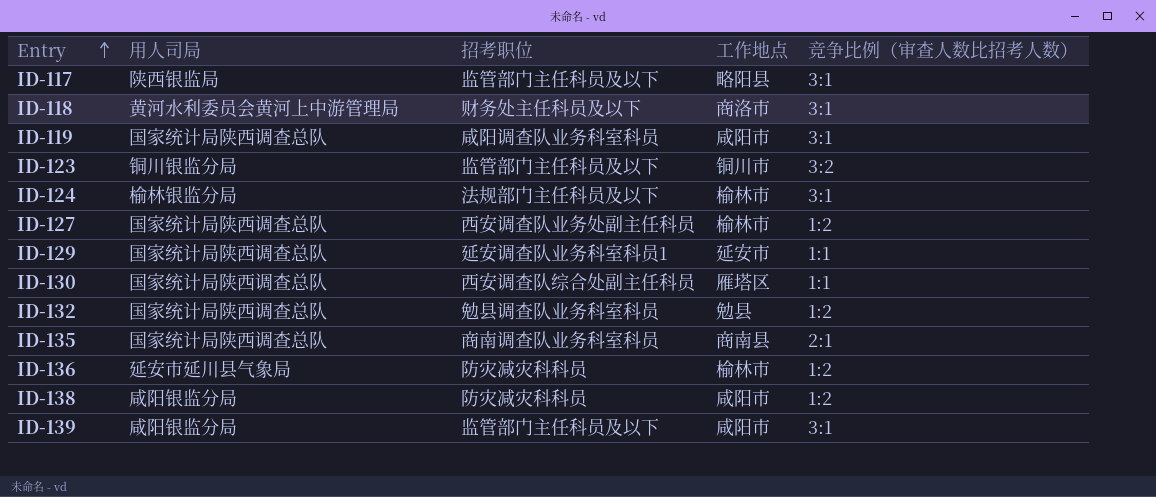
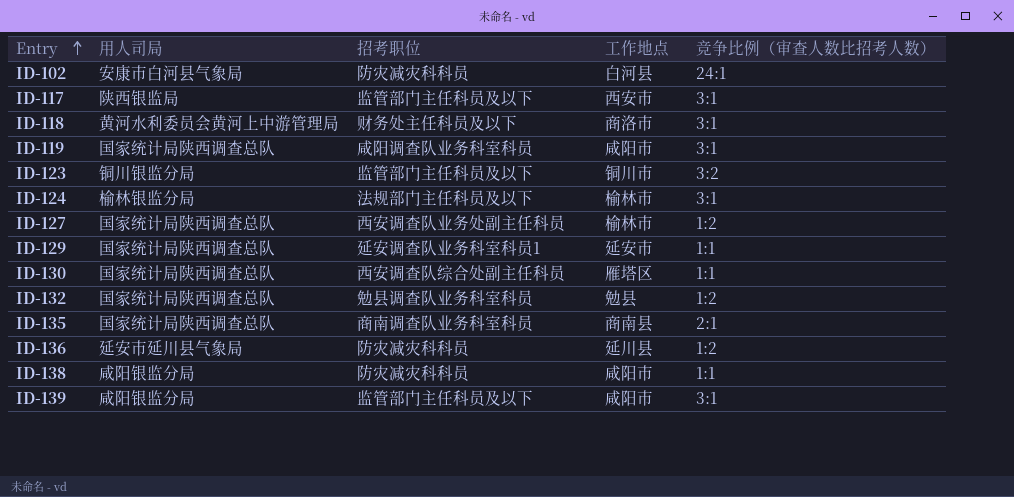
row ID-102: none -> 安康市白河县气象局 | 防灾减灾科科员 | 白河县 | 24:1
ID-117 | 工作地点: 略阳县 -> 西安市
ID-136 | 工作地点: 榆林市 -> 延川县
ID-138 | 竞争比例（审查人数比招考人数）: 1:2 -> 1:1

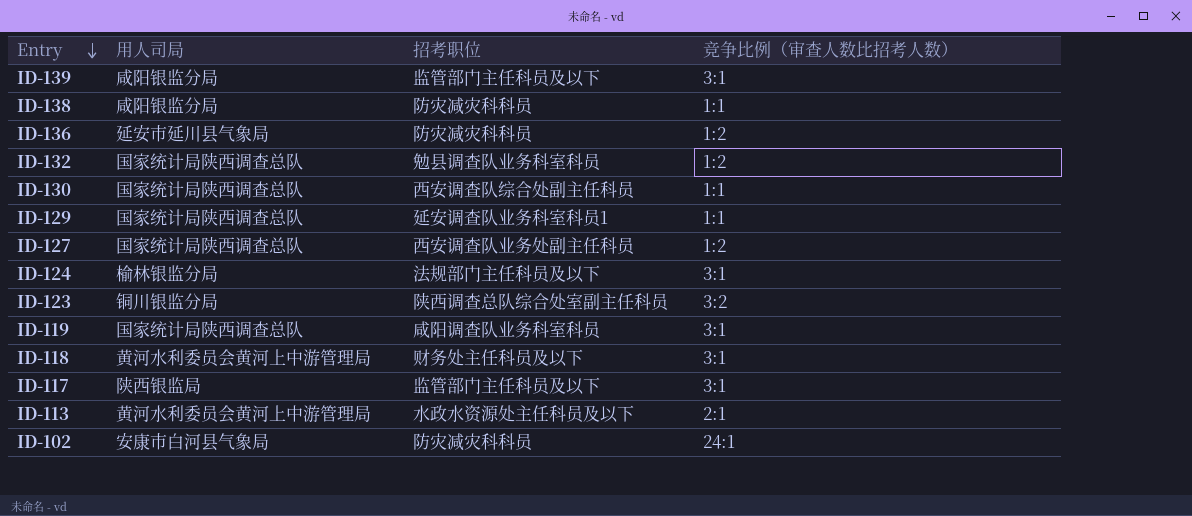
row order: Entry ascending -> Entry descending
column 工作地点 | position: 4 -> none
row ID-135: 国家统计局陕西调查总队 | 商南调查队业务科室科员 | 商南县 | 2:1 -> none
ID-123 | 招考职位: 监管部门主任科员及以下 -> 陕西调查总队综合处室副主任科员
row ID-113: none -> 黄河水利委员会黄河上中游管理局 | 水政水资源处主任科员及以下 | 2:1

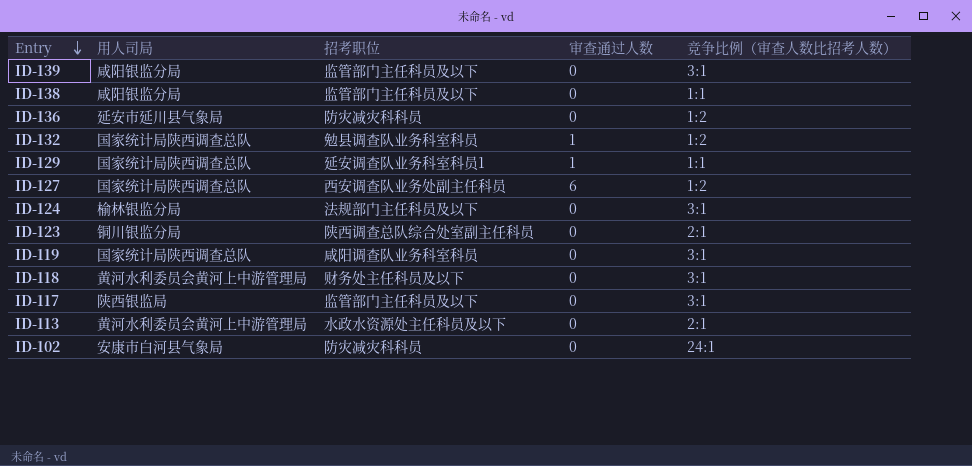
column 审查通过人数 | position: none -> 4
row ID-130: 国家统计局陕西调查总队 | 西安调查队综合处副主任科员 | 1:1 -> none
ID-138 | 招考职位: 防灾减灾科科员 -> 监管部门主任科员及以下
ID-123 | 竞争比例（审查人数比招考人数）: 3:2 -> 2:1

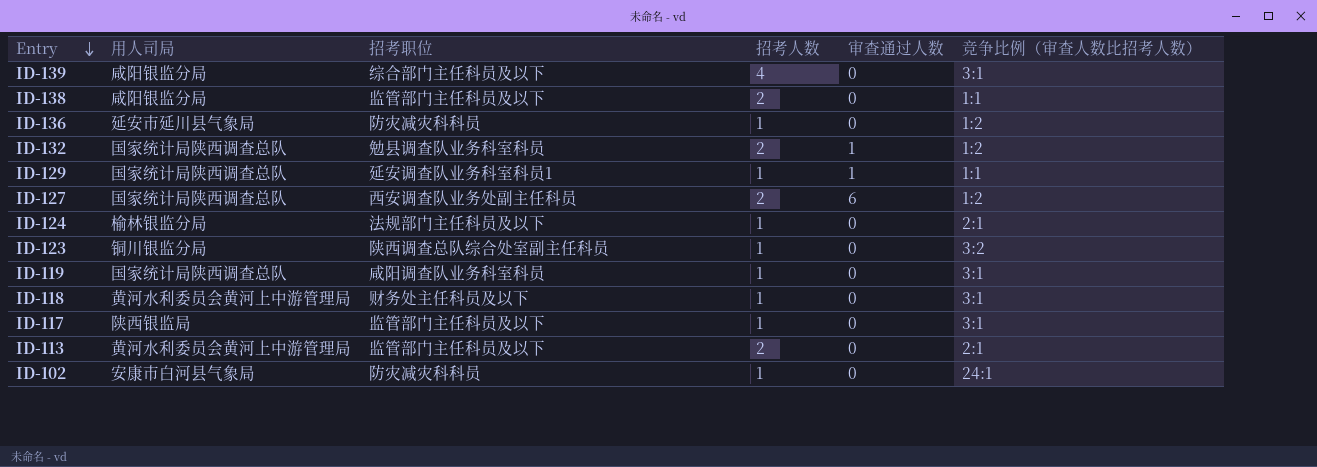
column 招考人数 | position: none -> 4
ID-139 | 招考职位: 监管部门主任科员及以下 -> 综合部门主任科员及以下
ID-124 | 竞争比例（审查人数比招考人数）: 3:1 -> 2:1
ID-123 | 竞争比例（审查人数比招考人数）: 2:1 -> 3:2
ID-113 | 招考职位: 水政水资源处主任科员及以下 -> 监管部门主任科员及以下

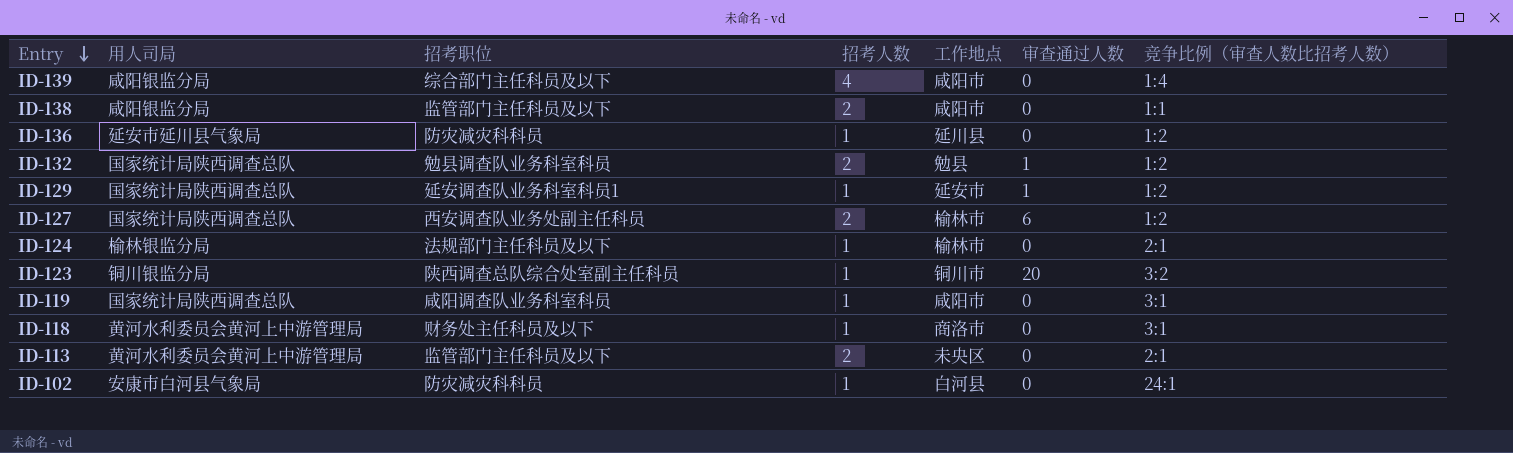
column 工作地点 | position: none -> 5
row ID-117: 陕西银监局 | 监管部门主任科员及以下 | 1 | 0 | 3:1 -> none
ID-139 | 竞争比例（审查人数比招考人数）: 3:1 -> 1:4
ID-129 | 竞争比例（审查人数比招考人数）: 1:1 -> 1:2
ID-123 | 审查通过人数: 0 -> 20

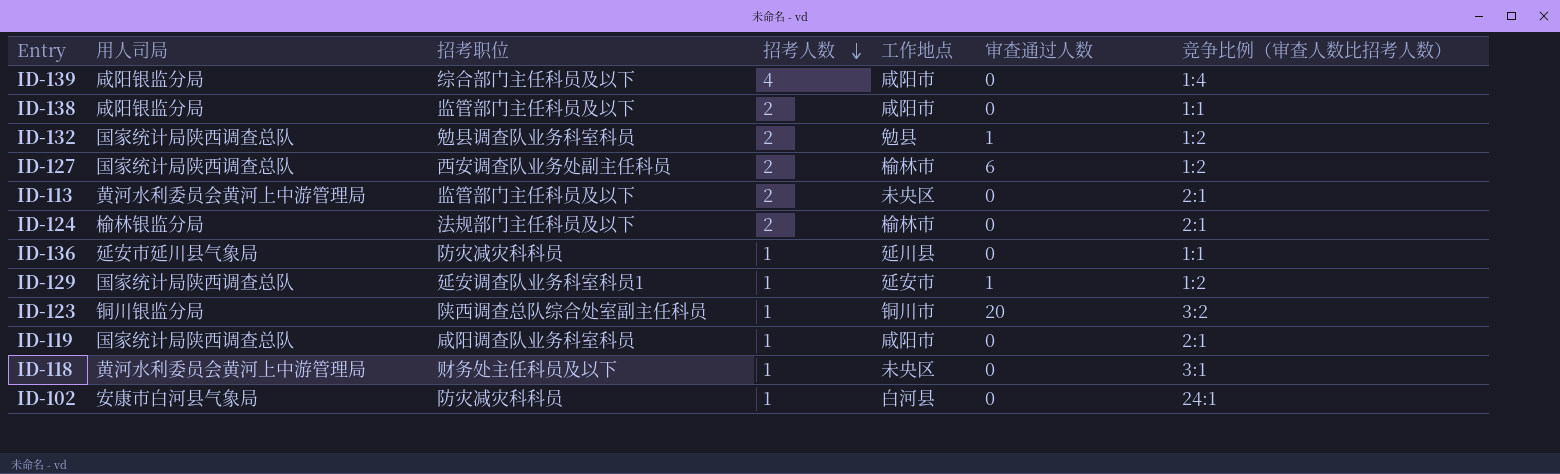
row order: Entry descending -> 招考人数 descending
ID-124 | 招考人数: 1 -> 2
ID-136 | 竞争比例（审查人数比招考人数）: 1:2 -> 1:1
ID-119 | 竞争比例（审查人数比招考人数）: 3:1 -> 2:1
ID-118 | 工作地点: 商洛市 -> 未央区

